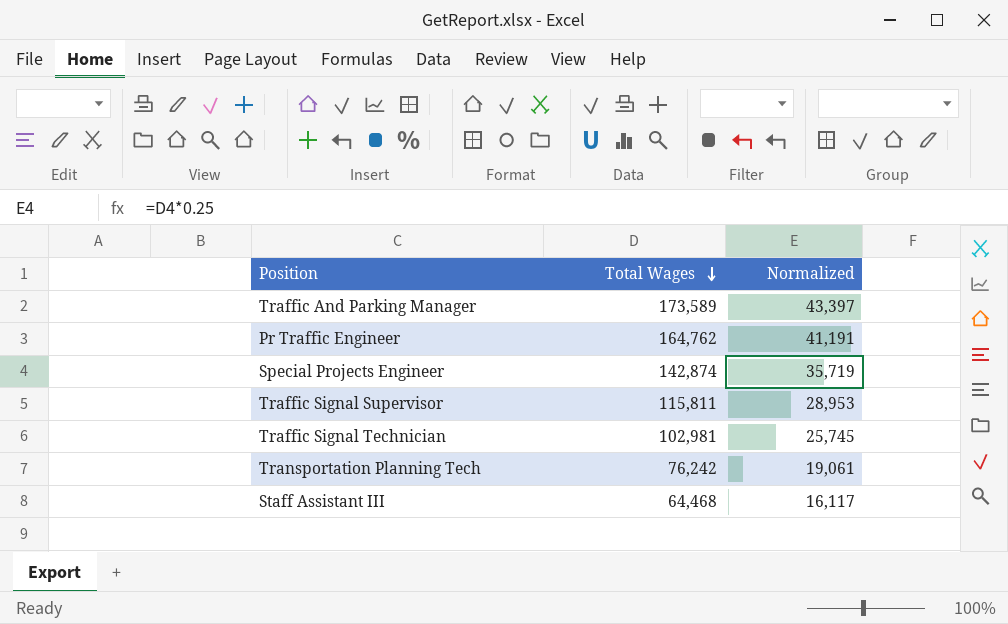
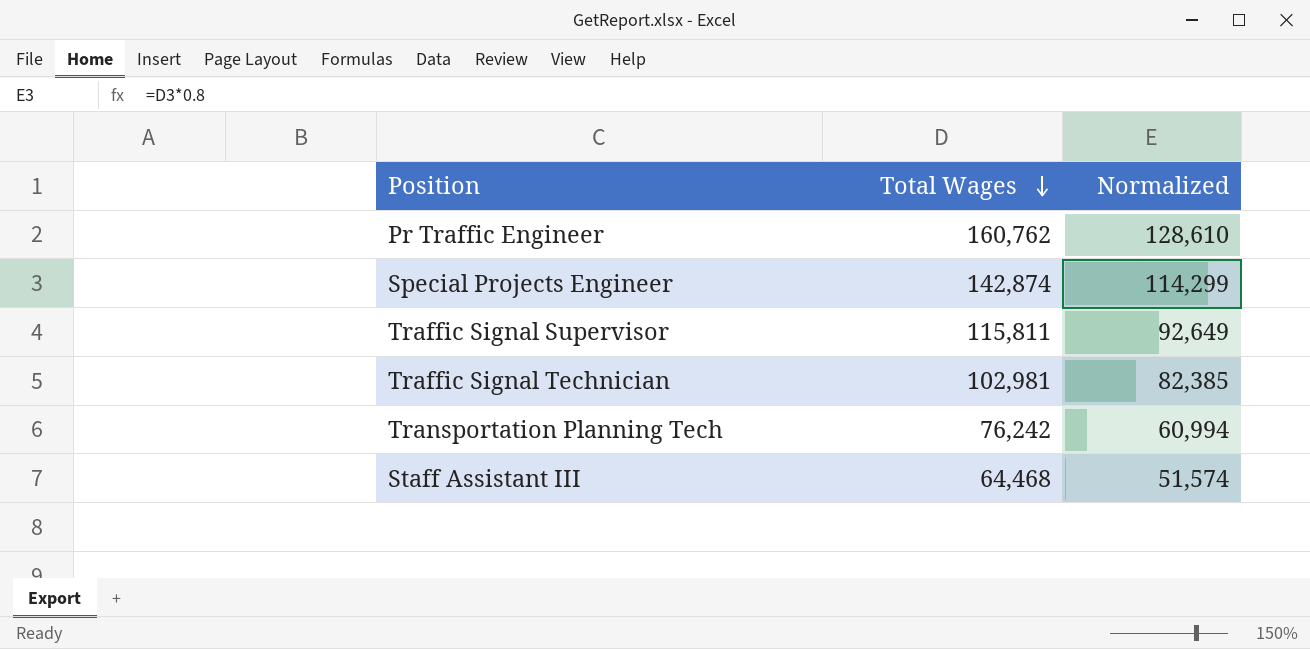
column Normalized | formula: [Total Wages] * 0.25 -> [Total Wages] * 0.8
row Traffic And Parking Manager: 173,589 | 43,397 -> none
Pr Traffic Engineer | Total Wages: 164,762 -> 160,762

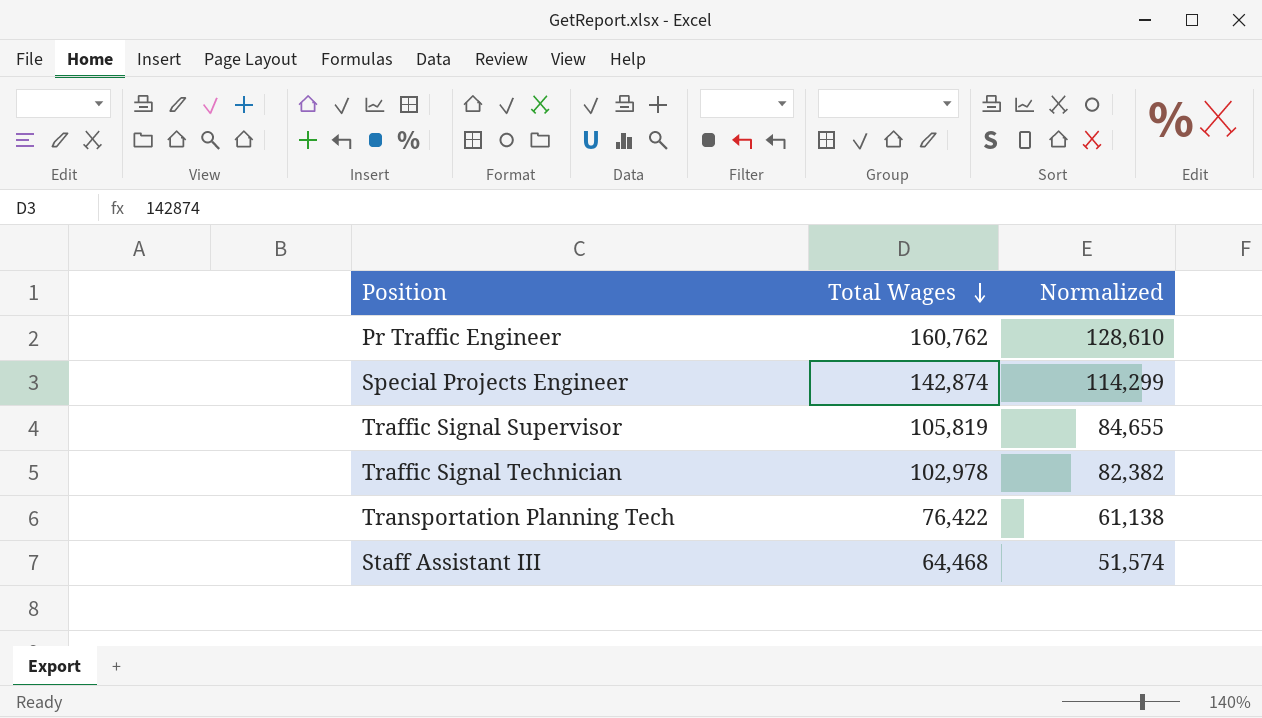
Traffic Signal Supervisor | Total Wages: 115,811 -> 105,819
Traffic Signal Supervisor | Normalized: 92,649 -> 84,655
Traffic Signal Technician | Total Wages: 102,981 -> 102,978
Traffic Signal Technician | Normalized: 82,385 -> 82,382
Transportation Planning Tech | Total Wages: 76,242 -> 76,422
Transportation Planning Tech | Normalized: 60,994 -> 61,138

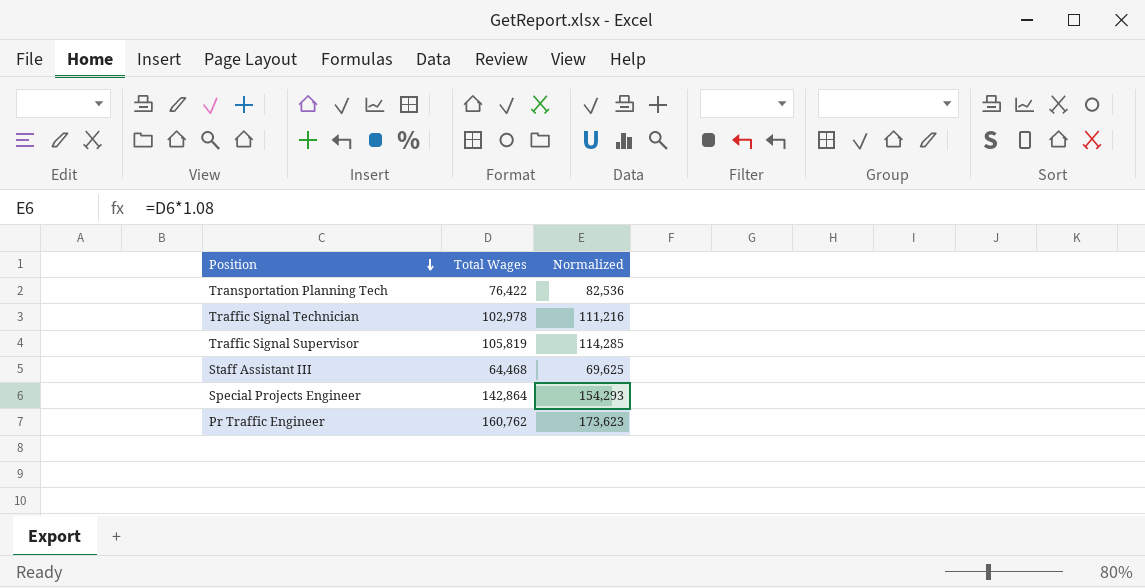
row order: Total Wages descending -> Position descending
column Normalized | formula: [Total Wages] * 0.8 -> [Total Wages] * 1.08
Special Projects Engineer | Total Wages: 142,874 -> 142,864

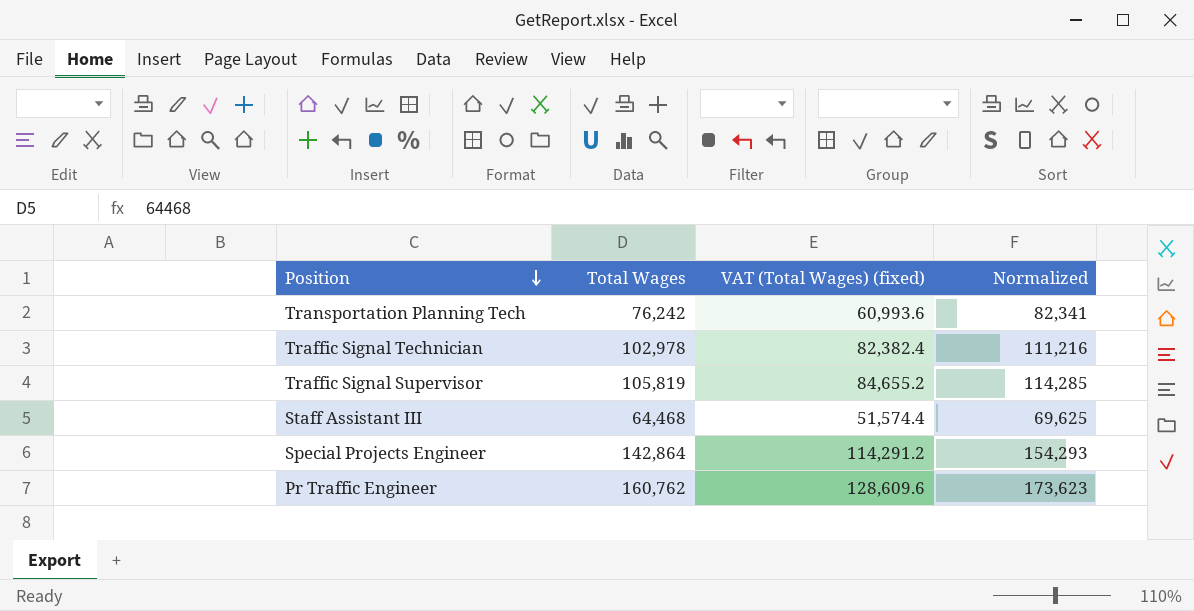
column VAT (Total Wages) (fixed) | formula: none -> [Total Wages] * 0.8
Transportation Planning Tech | Total Wages: 76,422 -> 76,242
Transportation Planning Tech | Normalized: 82,536 -> 82,341

